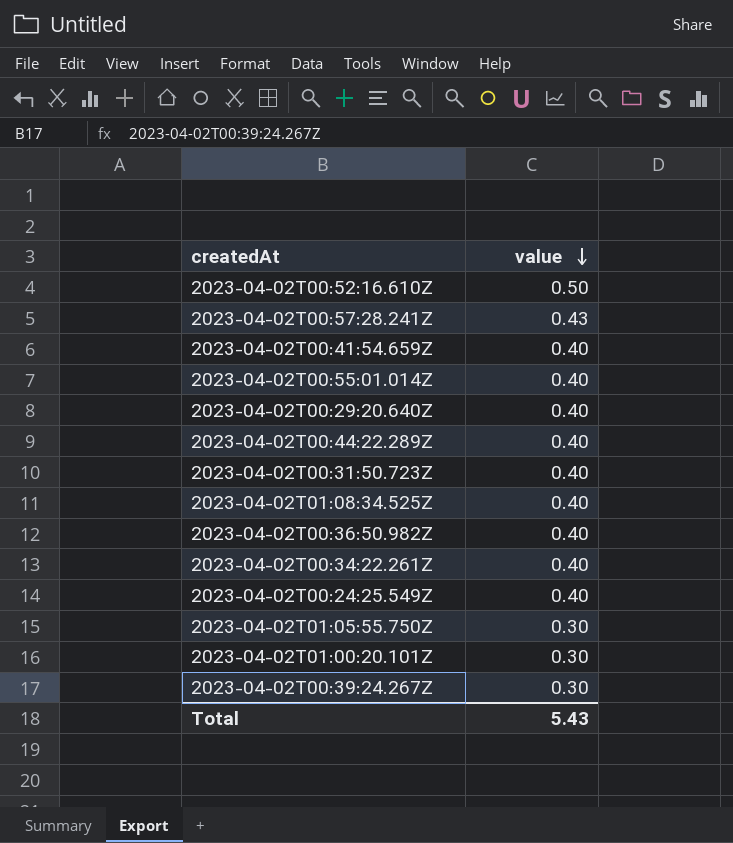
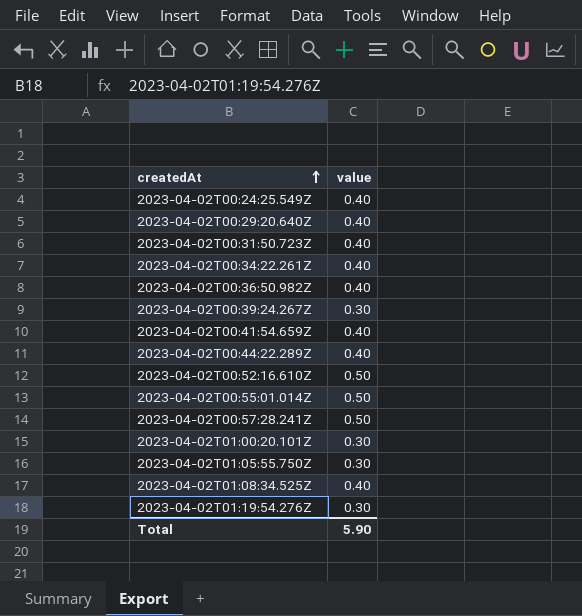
row order: value descending -> createdAt ascending
2023-04-02T00:55:01.014Z | value: 0.40 -> 0.50
2023-04-02T00:57:28.241Z | value: 0.43 -> 0.50
row 2023-04-02T01:19:54.276Z: none -> 0.30
Total | value: 5.43 -> 5.90

